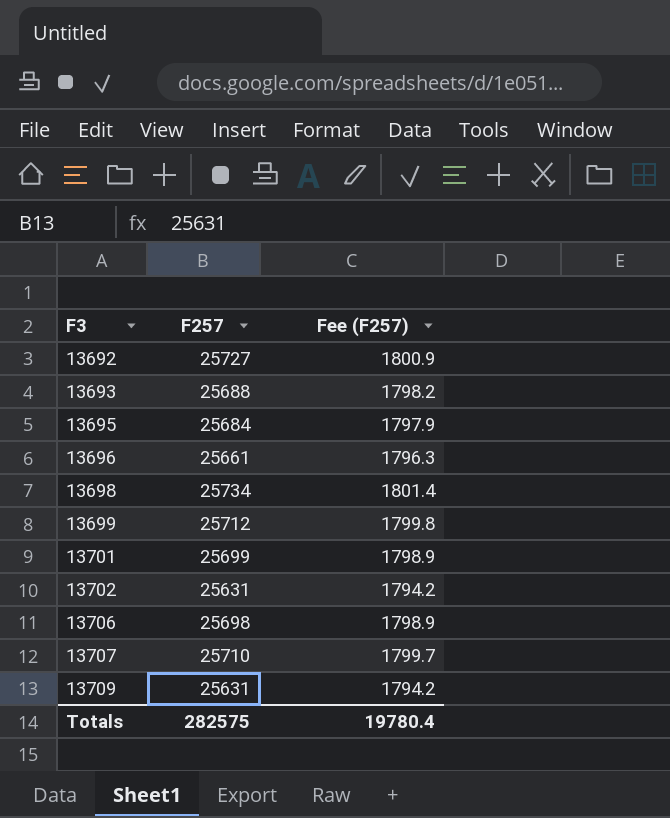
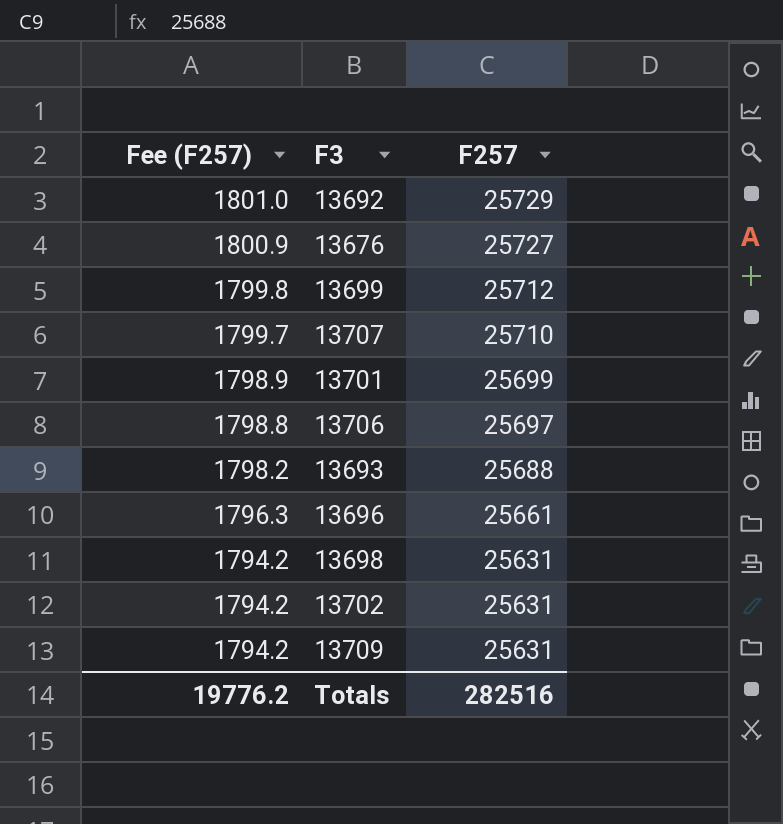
row order: F3 ascending -> Fee (F257) descending
column Fee (F257) | position: 3 -> 1
row 13695: 25684 | 1797.9 -> none
13692 | Fee (F257): 1800.9 -> 1801.0
13692 | F257: 25727 -> 25729
row 13676: none -> 1800.9 | 25727
13706 | Fee (F257): 1798.9 -> 1798.8
13706 | F257: 25698 -> 25697
13698 | Fee (F257): 1801.4 -> 1794.2
13698 | F257: 25734 -> 25631
Totals | Fee (F257): 19780.4 -> 19776.2
Totals | F257: 282575 -> 282516

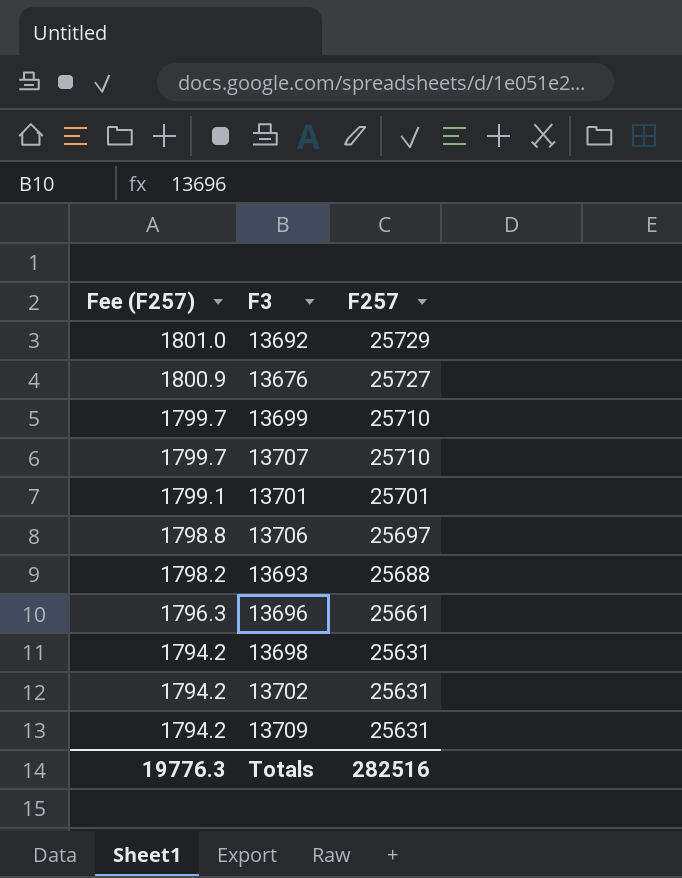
13699 | Fee (F257): 1799.8 -> 1799.7
13699 | F257: 25712 -> 25710
13701 | Fee (F257): 1798.9 -> 1799.1
13701 | F257: 25699 -> 25701
Totals | Fee (F257): 19776.2 -> 19776.3

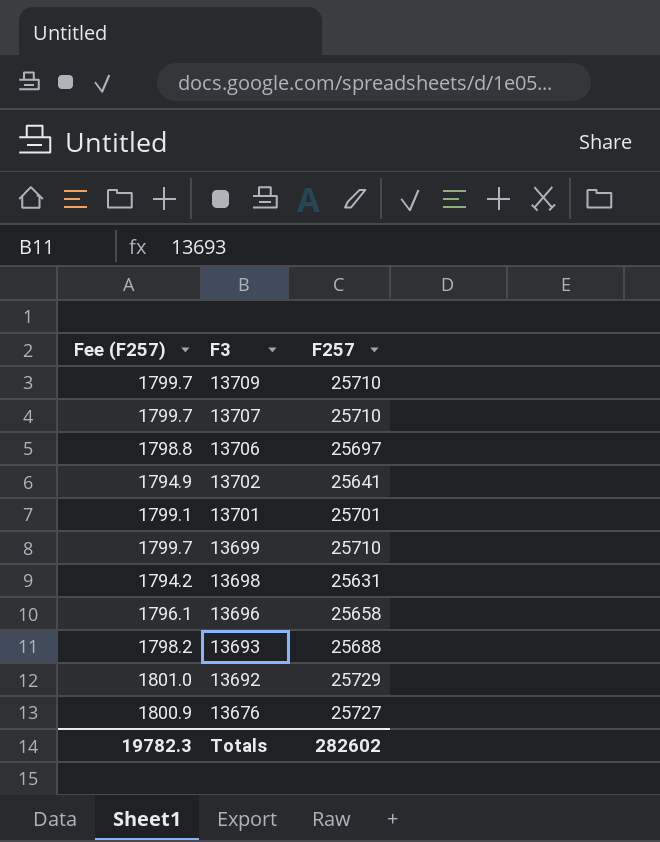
row order: Fee (F257) descending -> F3 descending
13709 | Fee (F257): 1794.2 -> 1799.7
13709 | F257: 25631 -> 25710
13702 | Fee (F257): 1794.2 -> 1794.9
13702 | F257: 25631 -> 25641
13696 | Fee (F257): 1796.3 -> 1796.1
13696 | F257: 25661 -> 25658
Totals | Fee (F257): 19776.3 -> 19782.3
Totals | F257: 282516 -> 282602

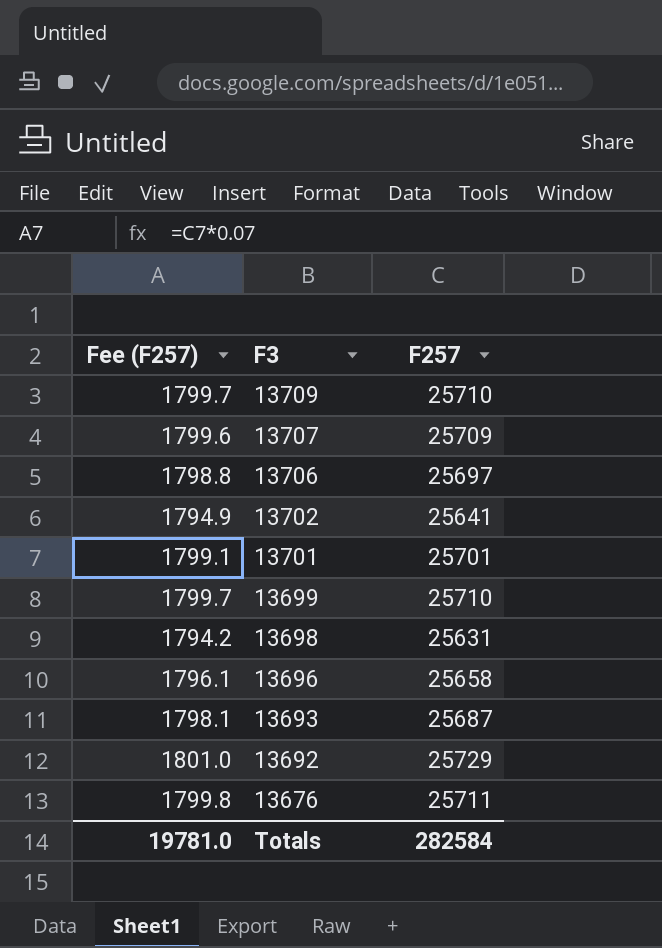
13707 | Fee (F257): 1799.7 -> 1799.6
13707 | F257: 25710 -> 25709
13693 | Fee (F257): 1798.2 -> 1798.1
13693 | F257: 25688 -> 25687
13676 | Fee (F257): 1800.9 -> 1799.8
13676 | F257: 25727 -> 25711
Totals | Fee (F257): 19782.3 -> 19781.0
Totals | F257: 282602 -> 282584

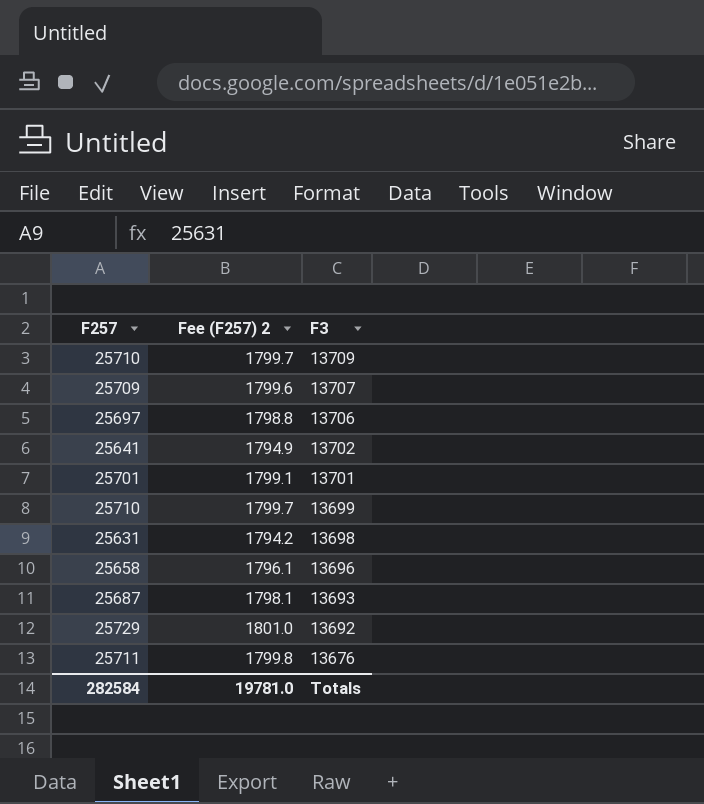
column F257 | position: 3 -> 1
column name: Fee (F257) -> Fee (F257) 2

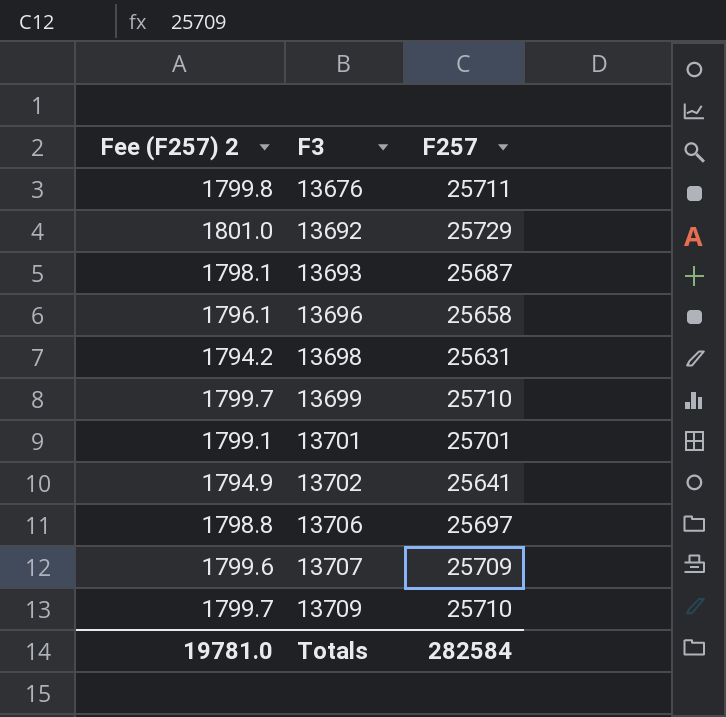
row order: F3 descending -> F3 ascending
column F257 | position: 1 -> 3

